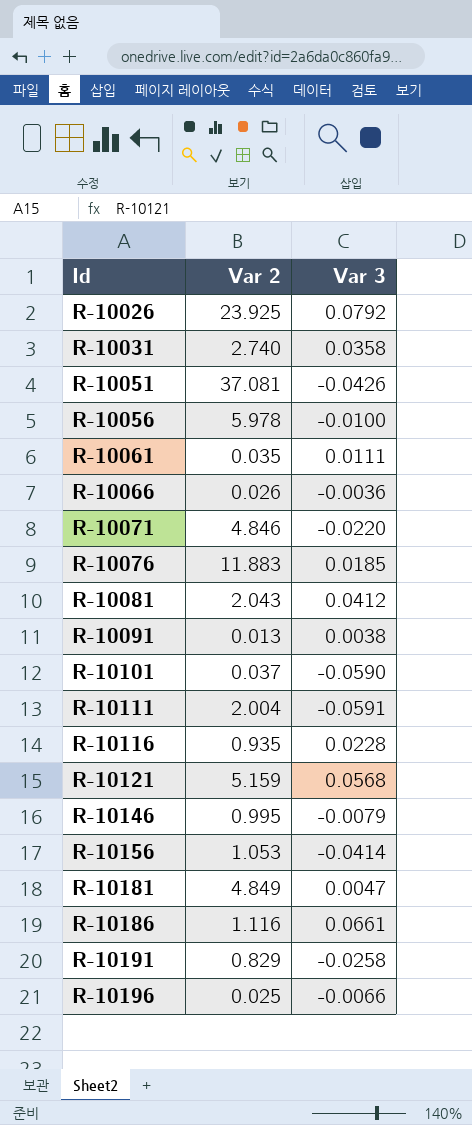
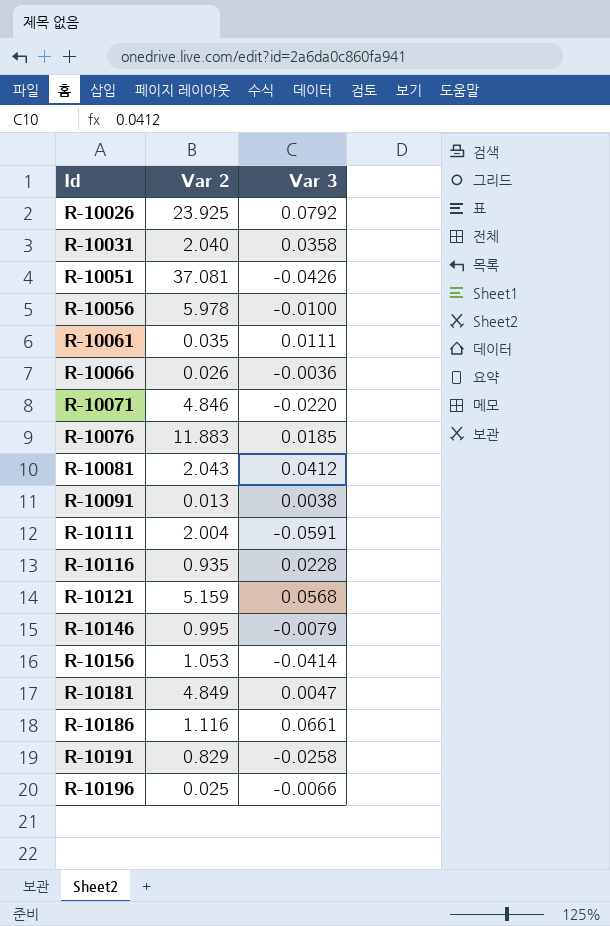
row R-10101: 0.037 | -0.0590 -> none
R-10031 | Var 2: 2.740 -> 2.040

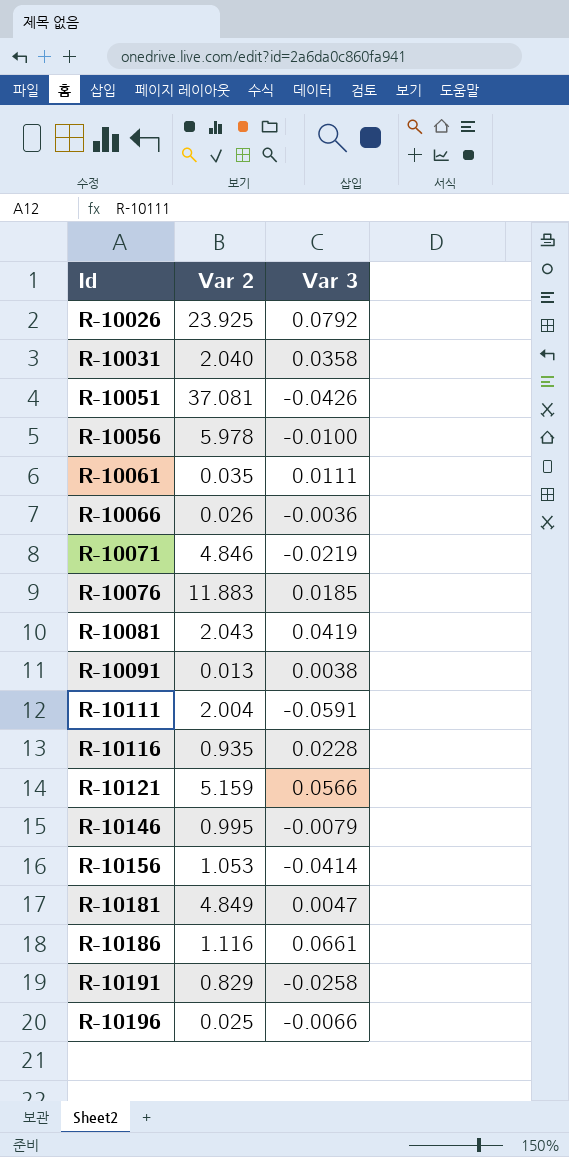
R-10071 | Var 3: -0.0220 -> -0.0219
R-10081 | Var 3: 0.0412 -> 0.0419
R-10121 | Var 3: 0.0568 -> 0.0566

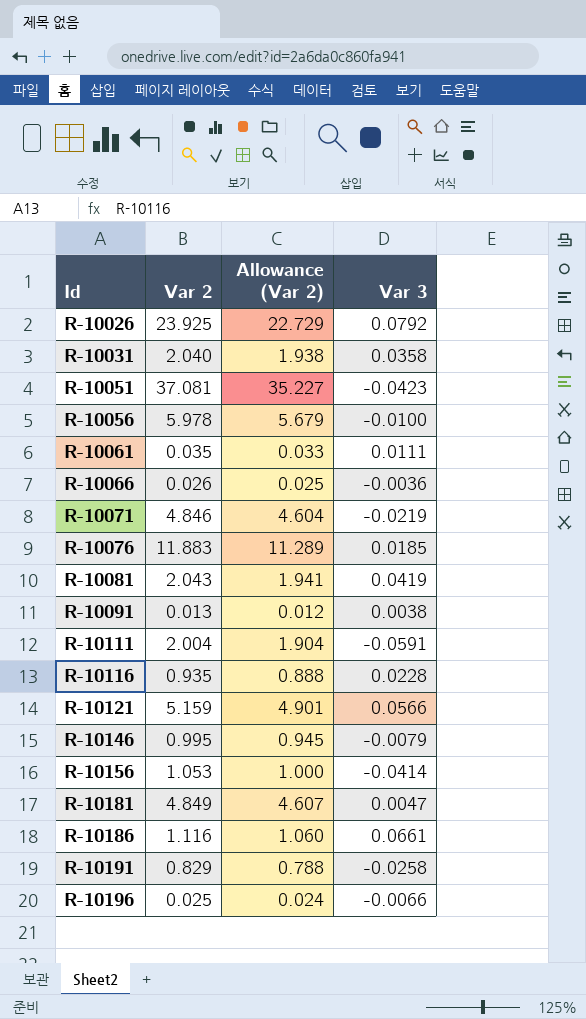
column Allowance (Var 2) | formula: none -> [Var 2] * 0.95
R-10051 | Var 3: -0.0426 -> -0.0423

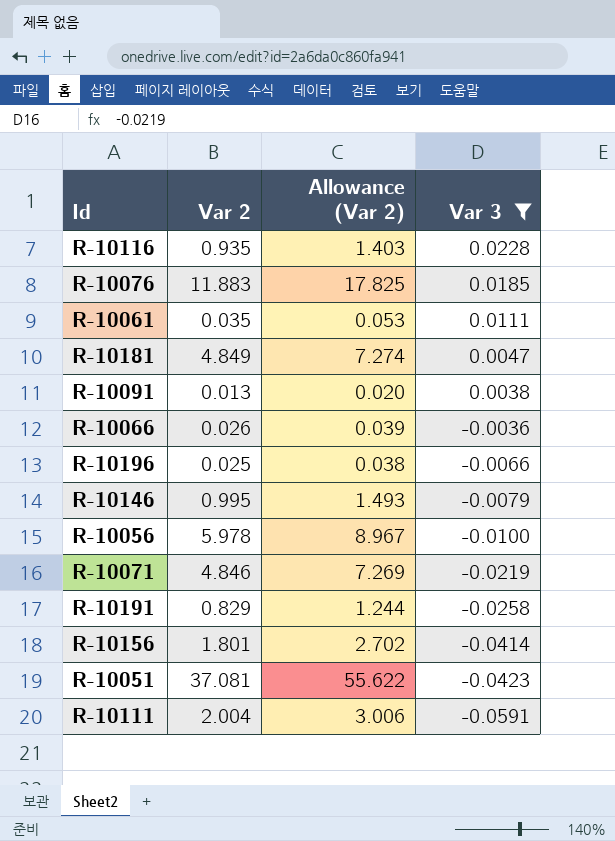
filter: none -> Var 3 <= 0.0228
row order: Id ascending -> Var 3 descending
column Allowance (Var 2) | formula: [Var 2] * 0.95 -> [Var 2] * 1.5
R-10156 | Var 2: 1.053 -> 1.801

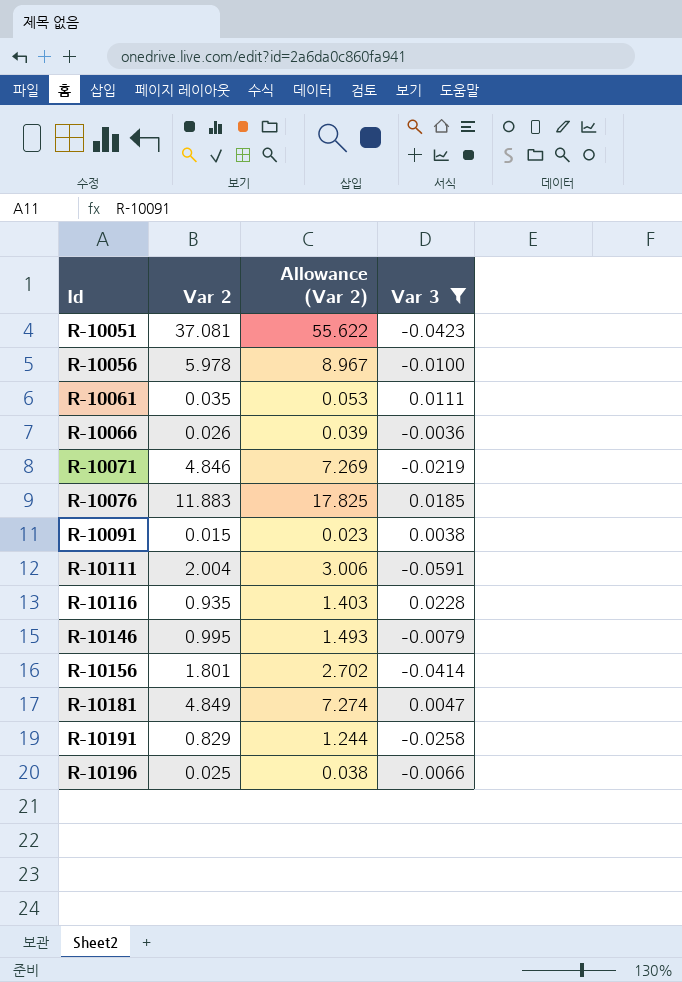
row order: Var 3 descending -> Id ascending
R-10091 | Var 2: 0.013 -> 0.015
R-10091 | Allowance (Var 2): 0.020 -> 0.023

